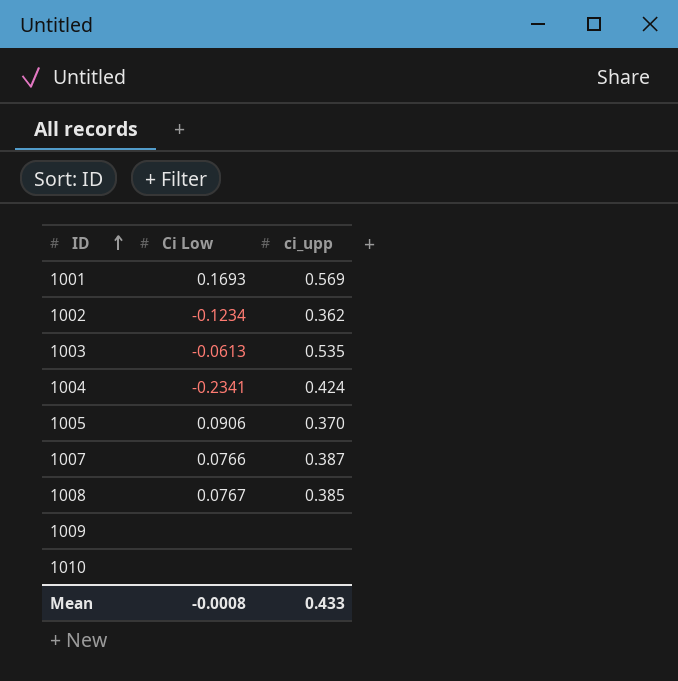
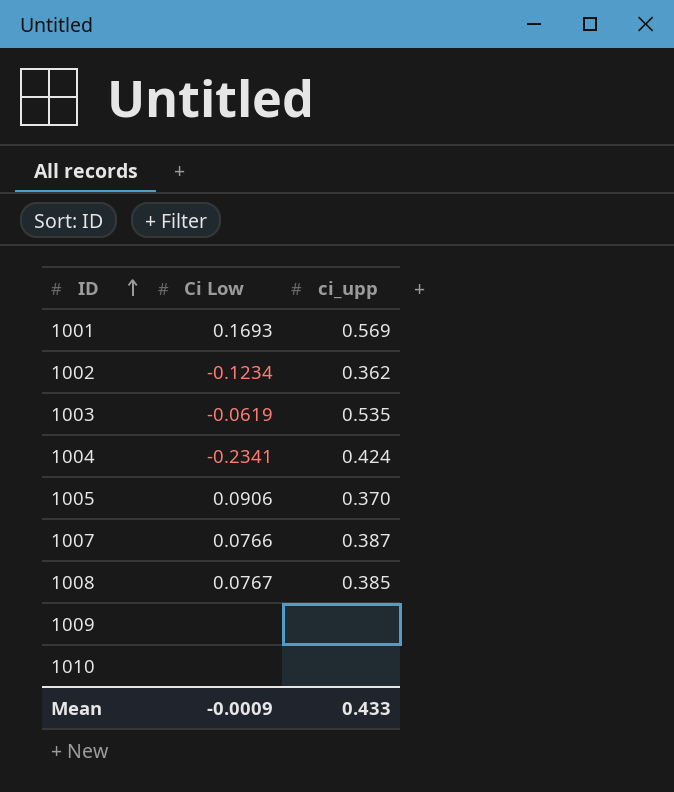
1003 | Ci Low: -0.0613 -> -0.0619
Mean | Ci Low: -0.0008 -> -0.0009

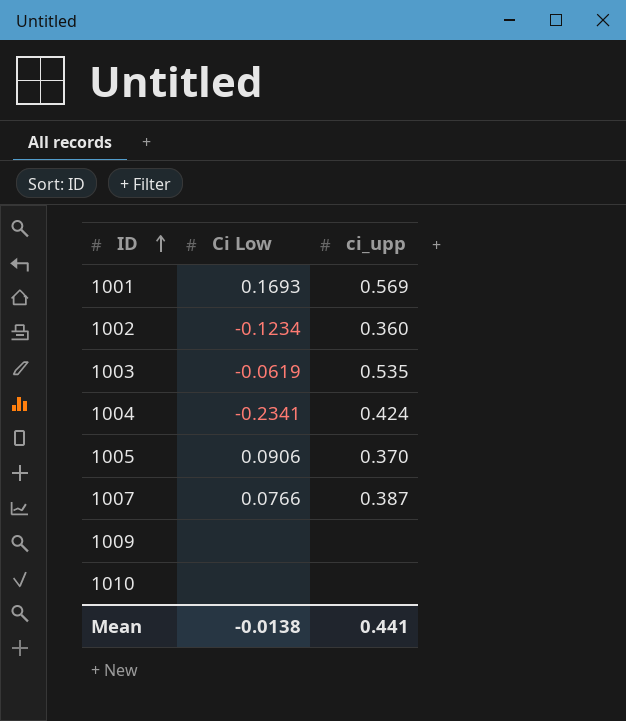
row 1008: 0.0767 | 0.385 -> none
1002 | ci_upp: 0.362 -> 0.360
Mean | Ci Low: -0.0009 -> -0.0138
Mean | ci_upp: 0.433 -> 0.441

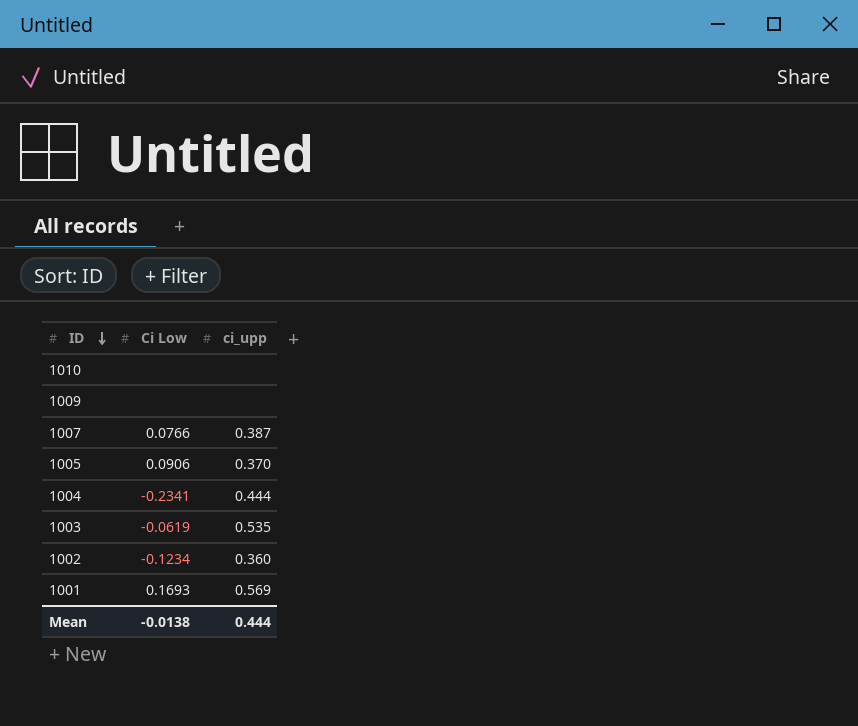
row order: ID ascending -> ID descending
1004 | ci_upp: 0.424 -> 0.444
Mean | ci_upp: 0.441 -> 0.444

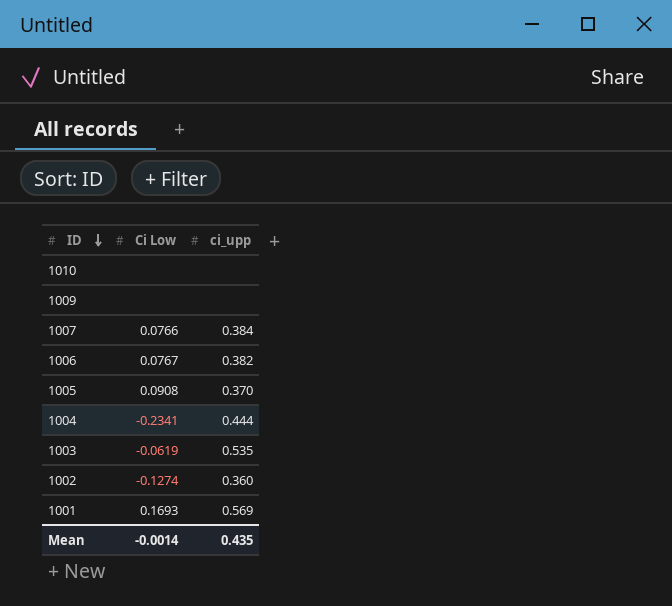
1007 | ci_upp: 0.387 -> 0.384
row 1006: none -> 0.0767 | 0.382
1005 | Ci Low: 0.0906 -> 0.0908
1002 | Ci Low: -0.1234 -> -0.1274
Mean | Ci Low: -0.0138 -> -0.0014
Mean | ci_upp: 0.444 -> 0.435

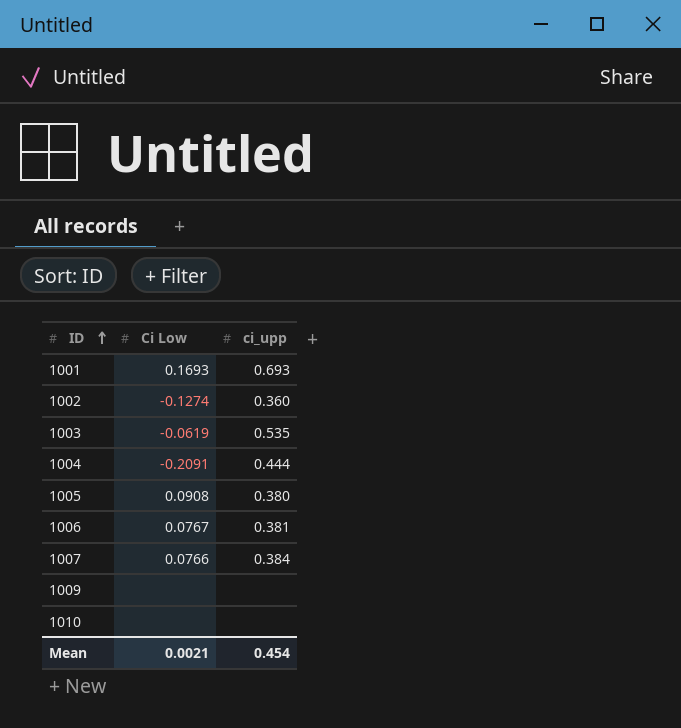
row order: ID descending -> ID ascending
1001 | ci_upp: 0.569 -> 0.693
1004 | Ci Low: -0.2341 -> -0.2091
1005 | ci_upp: 0.370 -> 0.380
1006 | ci_upp: 0.382 -> 0.381
Mean | Ci Low: -0.0014 -> 0.0021
Mean | ci_upp: 0.435 -> 0.454

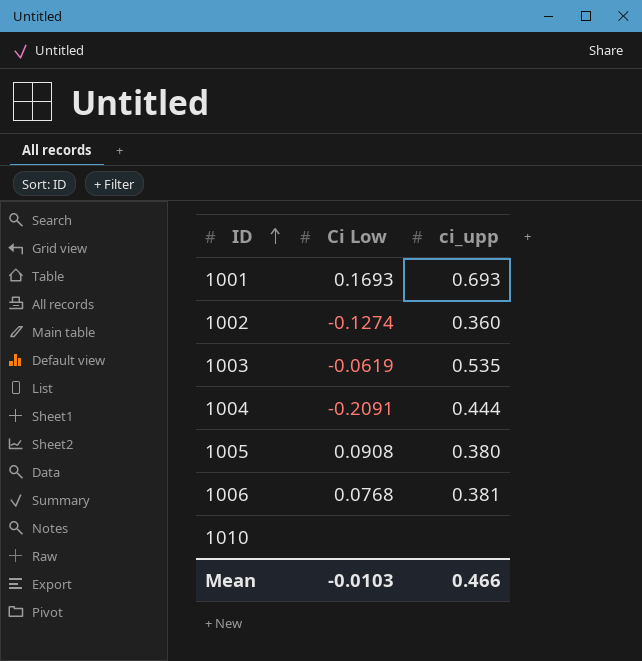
row 1007: 0.0766 | 0.384 -> none
row 1009: none | none -> none
1006 | Ci Low: 0.0767 -> 0.0768
Mean | Ci Low: 0.0021 -> -0.0103
Mean | ci_upp: 0.454 -> 0.466

